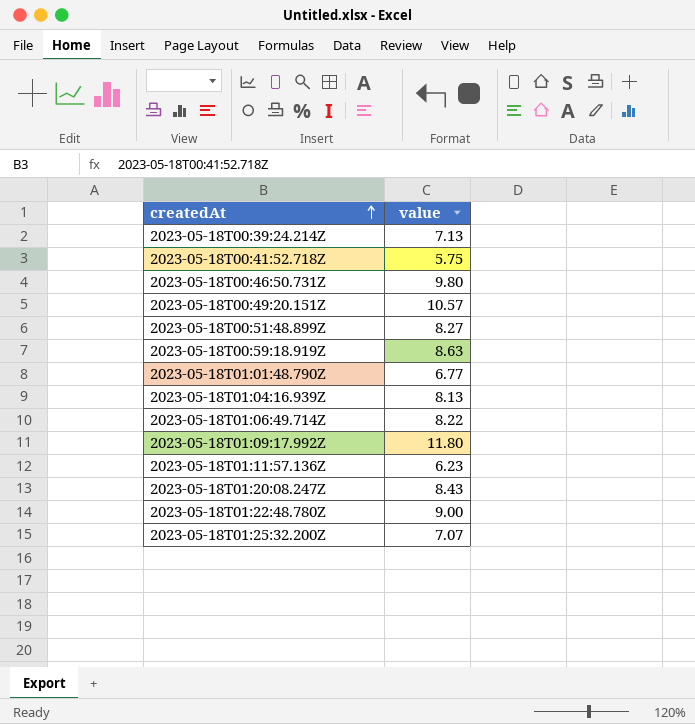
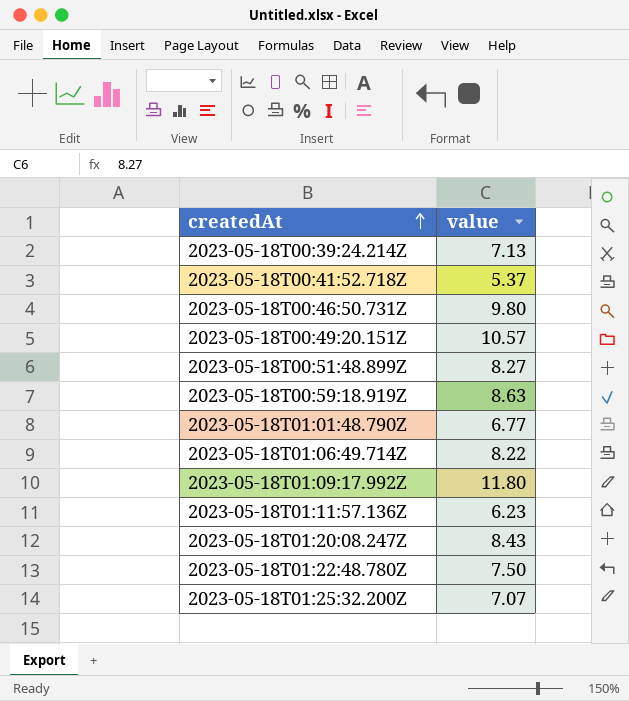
row 2023-05-18T01:04:16.939Z: 8.13 -> none
2023-05-18T00:41:52.718Z | value: 5.75 -> 5.37
2023-05-18T01:22:48.780Z | value: 9.00 -> 7.50

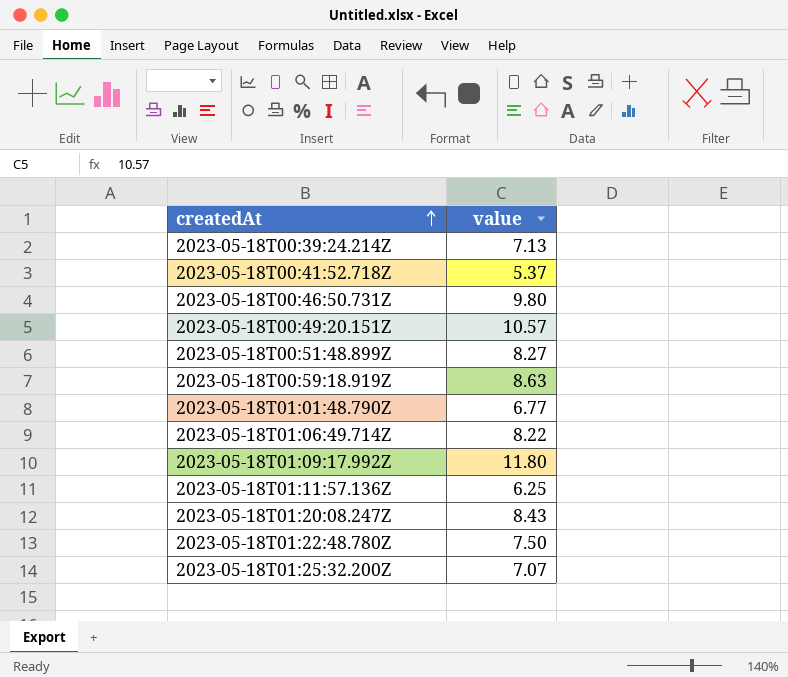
2023-05-18T01:11:57.136Z | value: 6.23 -> 6.25

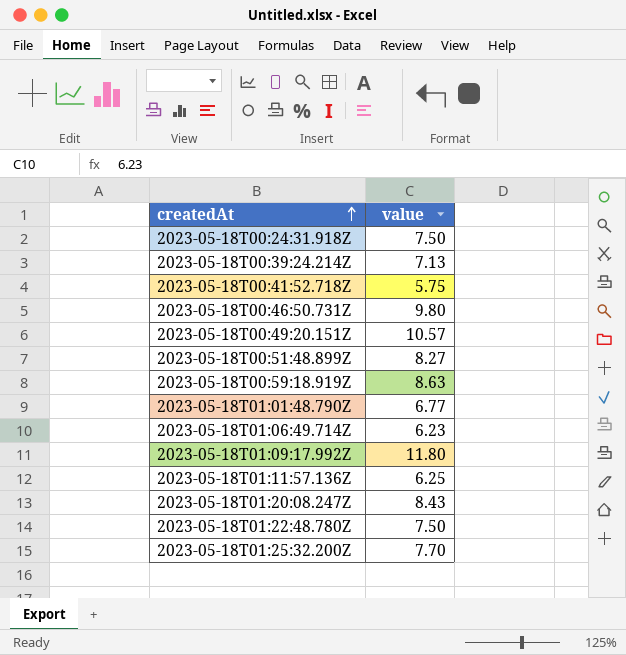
row 2023-05-18T00:24:31.918Z: none -> 7.50
2023-05-18T00:41:52.718Z | value: 5.37 -> 5.75
2023-05-18T01:06:49.714Z | value: 8.22 -> 6.23
2023-05-18T01:25:32.200Z | value: 7.07 -> 7.70

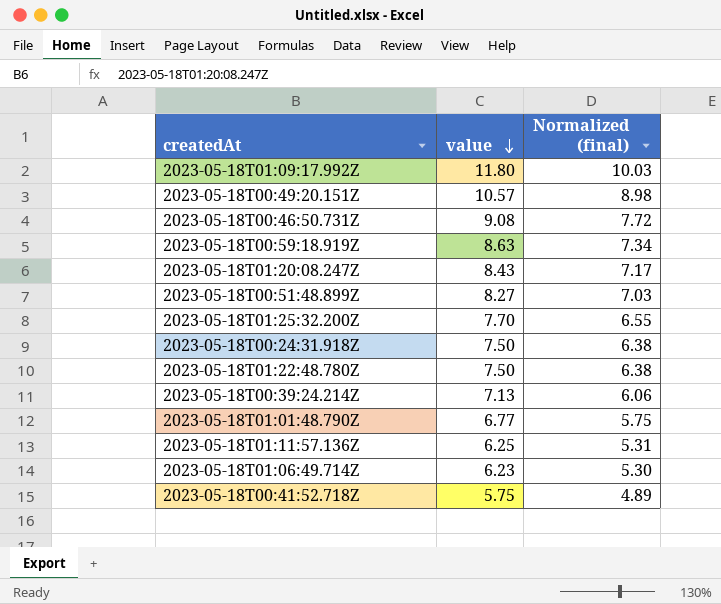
row order: createdAt ascending -> value descending
column Normalized (final) | formula: none -> [value] * 0.85
2023-05-18T00:46:50.731Z | value: 9.80 -> 9.08

